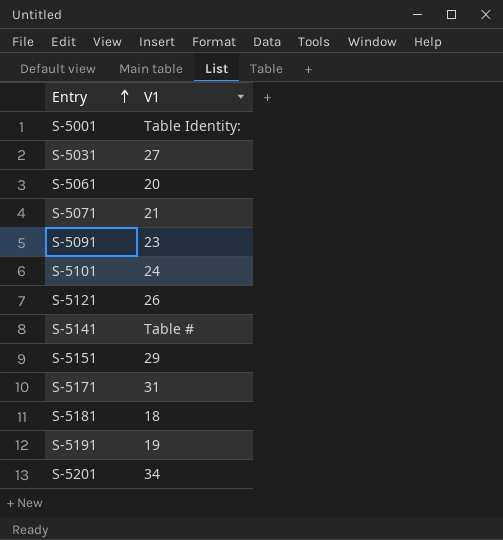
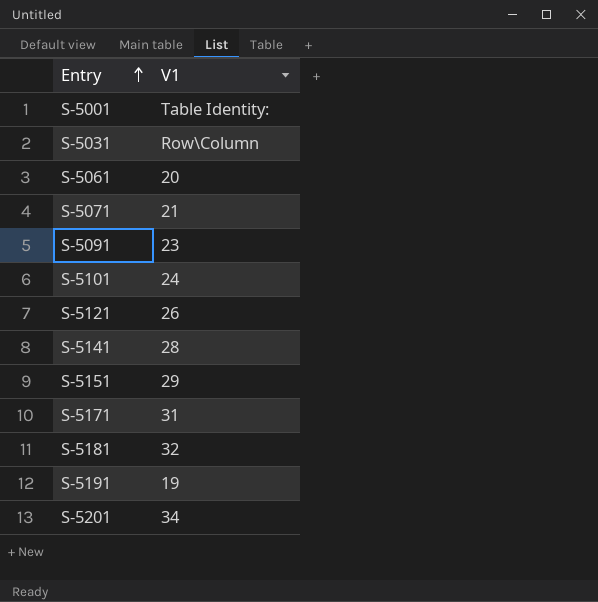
S-5031 | V1: 27 -> Row\Column
S-5141 | V1: Table # -> 28
S-5181 | V1: 18 -> 32

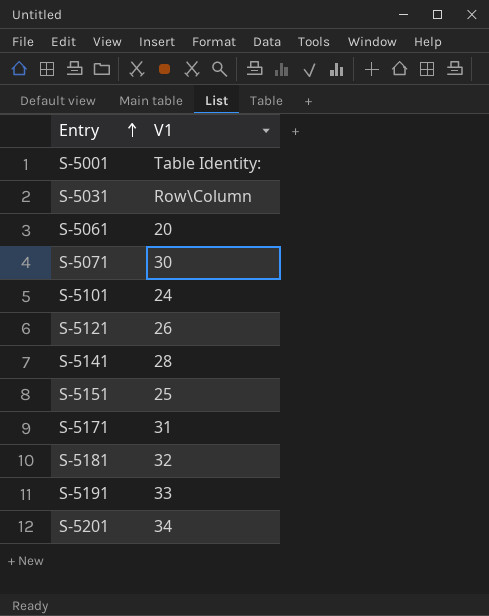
row S-5091: 23 -> none
S-5071 | V1: 21 -> 30
S-5151 | V1: 29 -> 25
S-5191 | V1: 19 -> 33

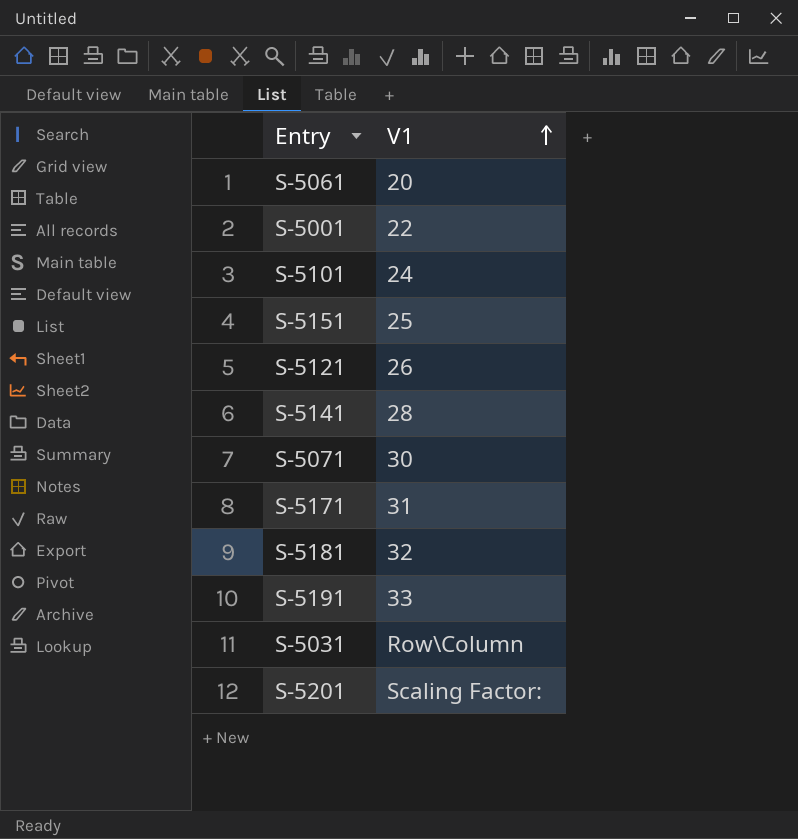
row order: Entry ascending -> V1 ascending
S-5001 | V1: Table Identity: -> 22
S-5201 | V1: 34 -> Scaling Factor:

